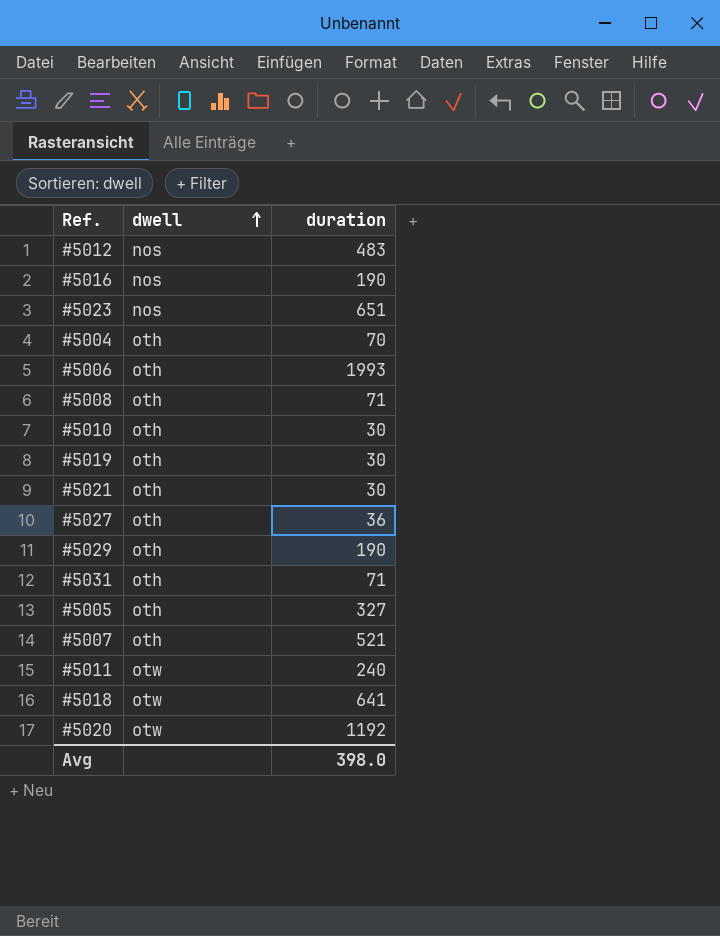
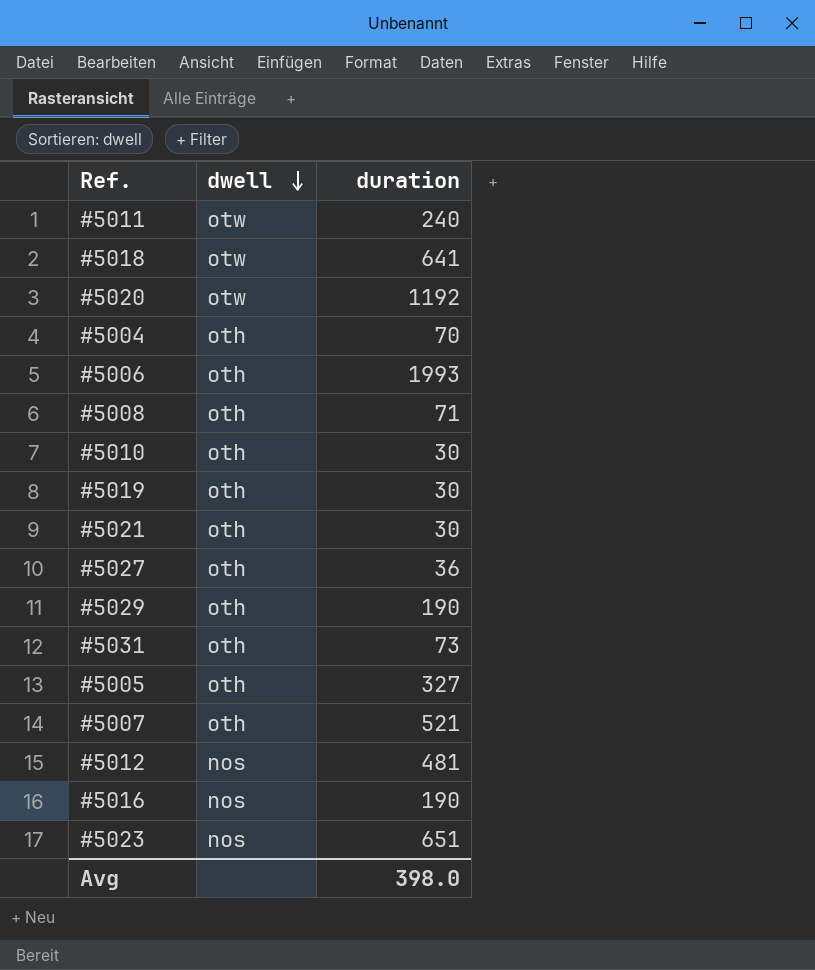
row order: dwell ascending -> dwell descending
#5031 | duration: 71 -> 73
#5012 | duration: 483 -> 481

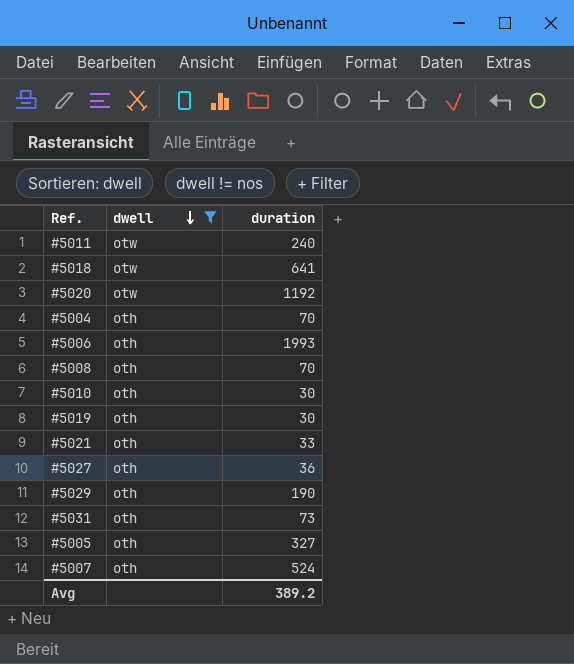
filter: none -> dwell != nos
#5008 | duration: 71 -> 70
#5021 | duration: 30 -> 33
#5007 | duration: 521 -> 524
Avg | duration: 398.0 -> 389.2

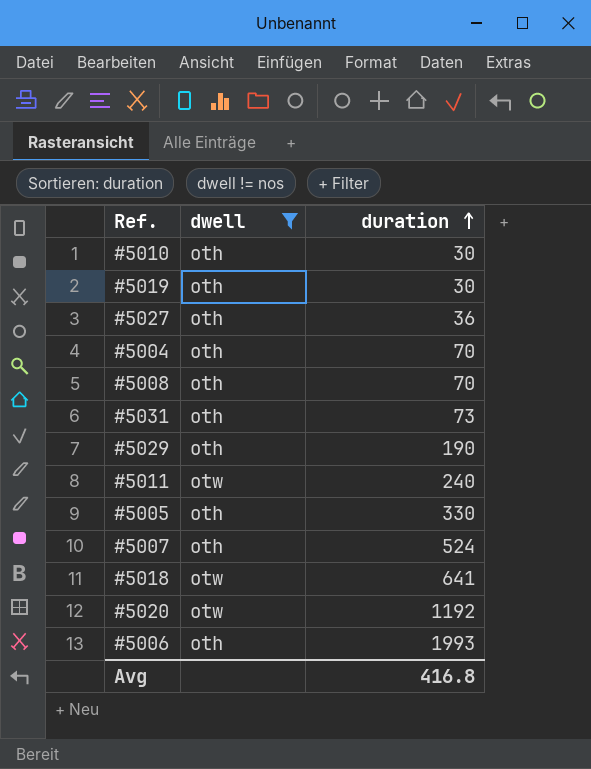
row order: dwell descending -> duration ascending
row #5021: oth | 33 -> none
#5005 | duration: 327 -> 330
Avg | duration: 389.2 -> 416.8

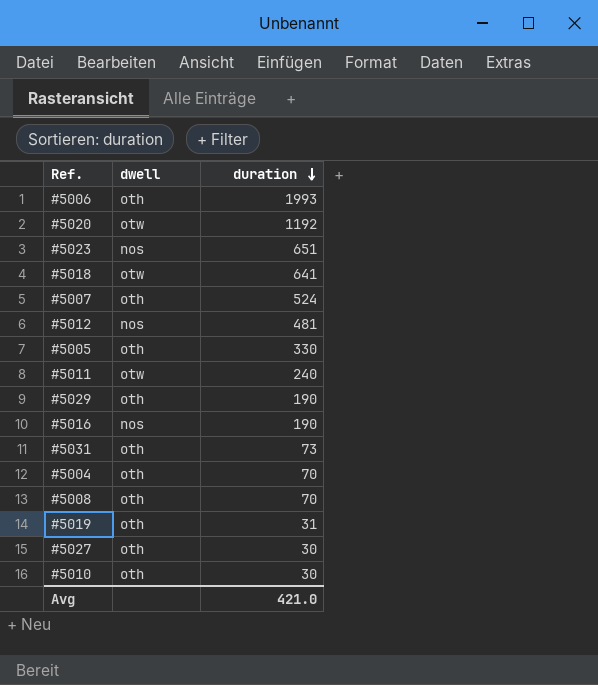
filter: dwell != nos -> none
row order: duration ascending -> duration descending
#5019 | duration: 30 -> 31
#5027 | duration: 36 -> 30
Avg | duration: 416.8 -> 421.0

